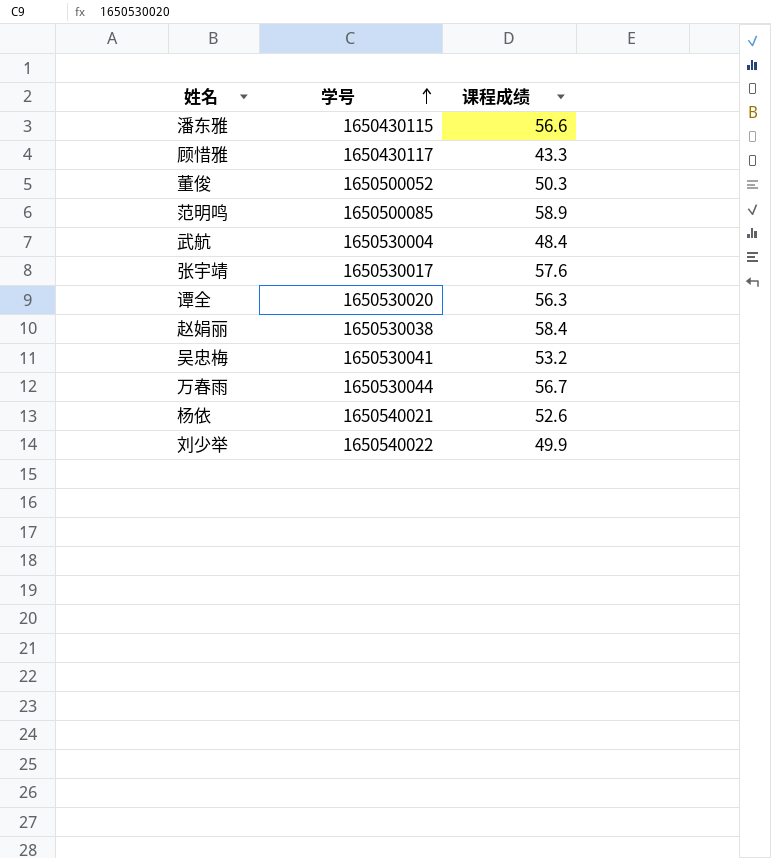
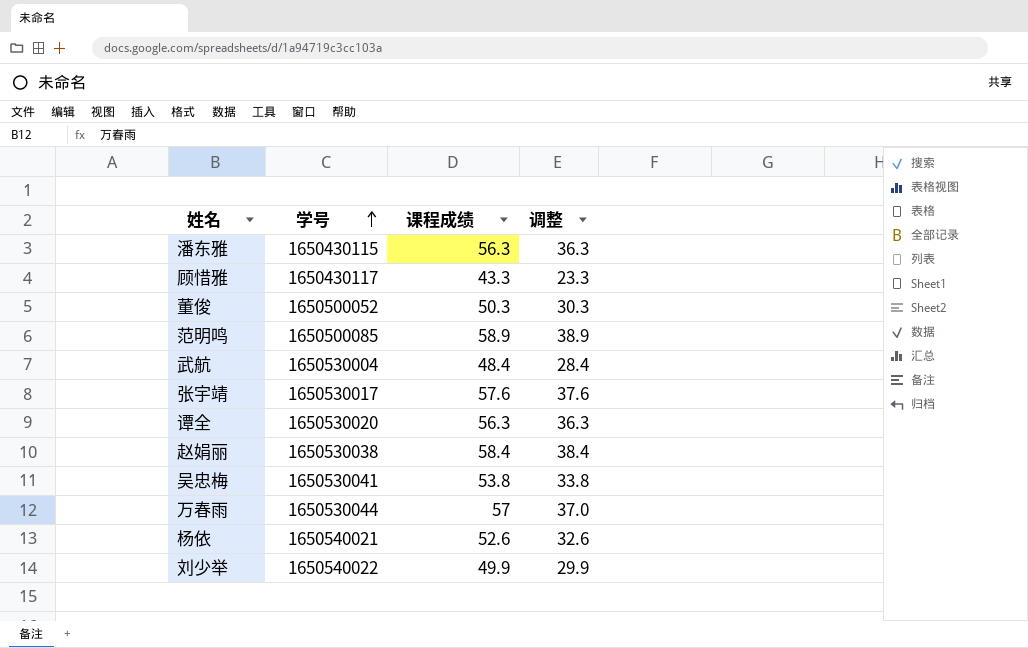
column 调整 | formula: none -> [课程成绩] - 20
潘东雅 | 课程成绩: 56.6 -> 56.3
吴忠梅 | 课程成绩: 53.2 -> 53.8
万春雨 | 课程成绩: 56.7 -> 57

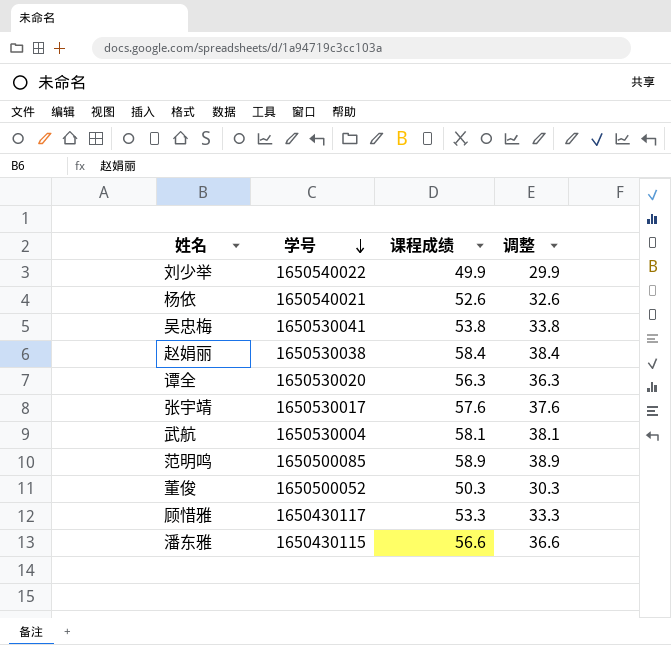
row order: 学号 ascending -> 学号 descending
row 万春雨: 1650530044 | 57 | 37.0 -> none
武航 | 课程成绩: 48.4 -> 58.1
武航 | 调整: 28.4 -> 38.1
顾惜雅 | 课程成绩: 43.3 -> 53.3
顾惜雅 | 调整: 23.3 -> 33.3
潘东雅 | 课程成绩: 56.3 -> 56.6
潘东雅 | 调整: 36.3 -> 36.6

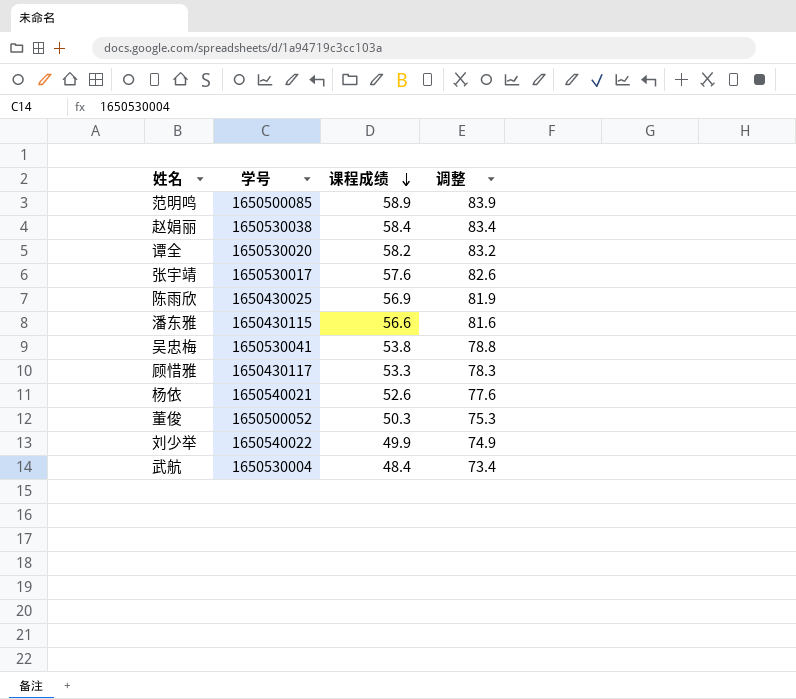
row order: 学号 descending -> 课程成绩 descending
column 调整 | formula: [课程成绩] - 20 -> [课程成绩] + 25
谭全 | 课程成绩: 56.3 -> 58.2
row 陈雨欣: none -> 1650430025 | 56.9 | 81.9
武航 | 课程成绩: 58.1 -> 48.4

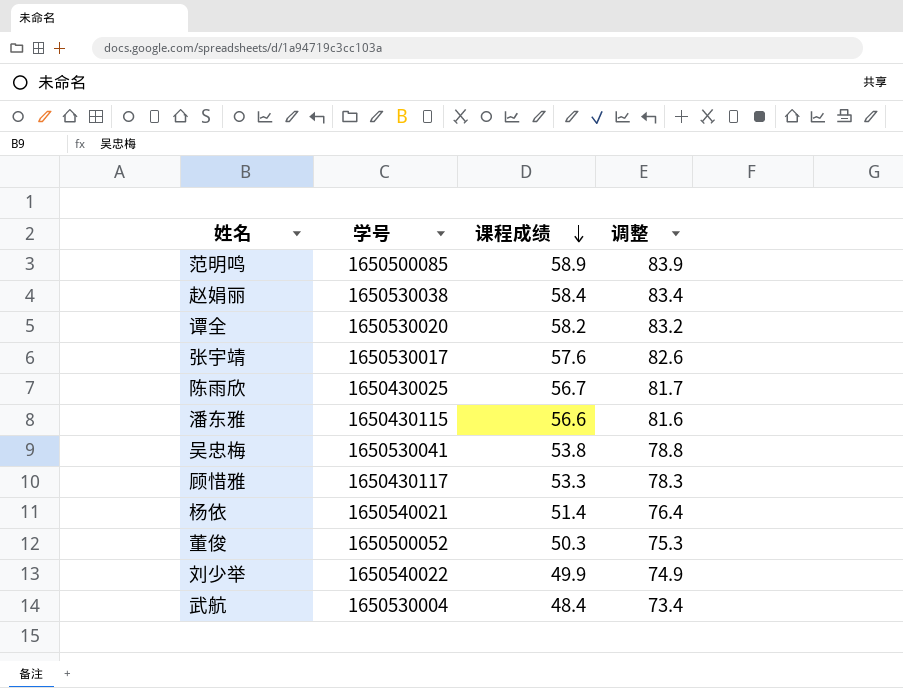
陈雨欣 | 课程成绩: 56.9 -> 56.7
陈雨欣 | 调整: 81.9 -> 81.7
杨依 | 课程成绩: 52.6 -> 51.4
杨依 | 调整: 77.6 -> 76.4

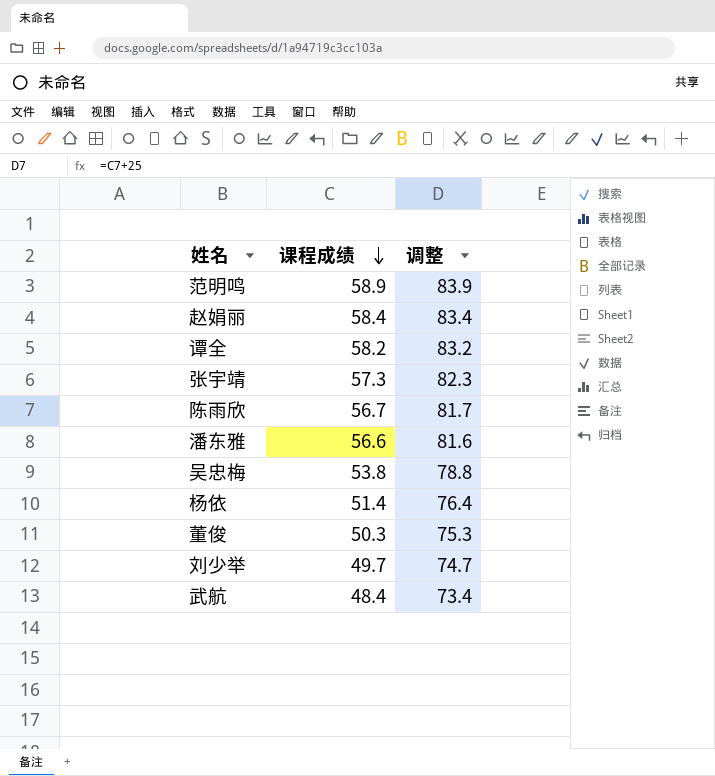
column 学号 | position: 2 -> none
row 顾惜雅: 1650430117 | 53.3 | 78.3 -> none
张宇靖 | 课程成绩: 57.6 -> 57.3
张宇靖 | 调整: 82.6 -> 82.3
刘少举 | 课程成绩: 49.9 -> 49.7
刘少举 | 调整: 74.9 -> 74.7

